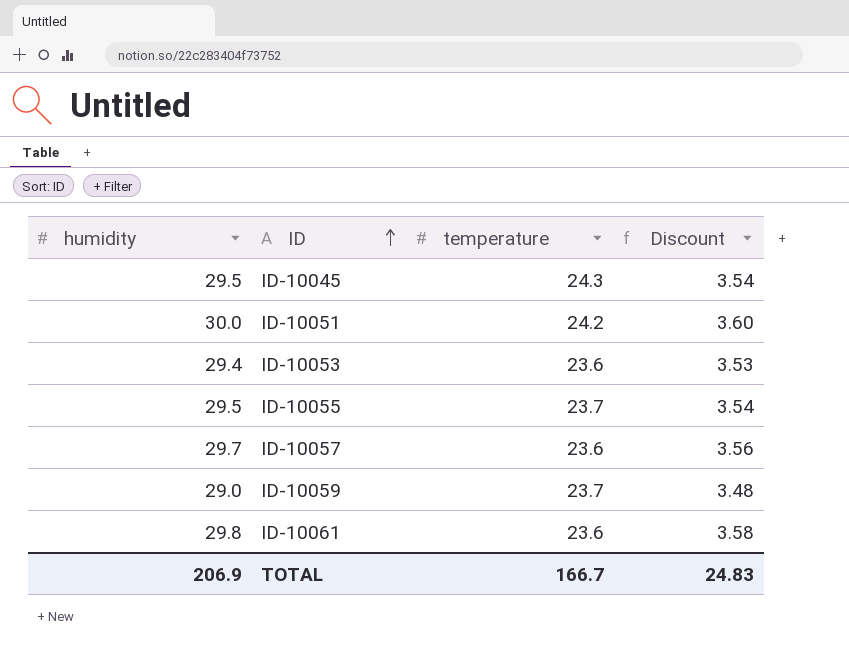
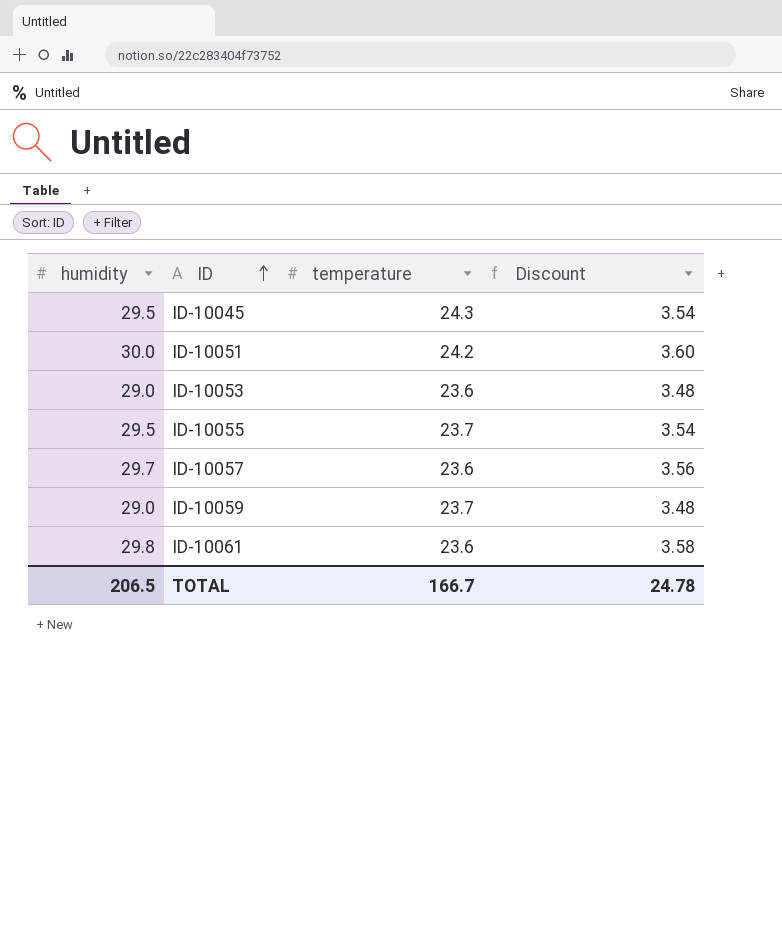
ID-10053 | humidity: 29.4 -> 29.0
ID-10053 | Discount: 3.53 -> 3.48
TOTAL | humidity: 206.9 -> 206.5
TOTAL | Discount: 24.83 -> 24.78

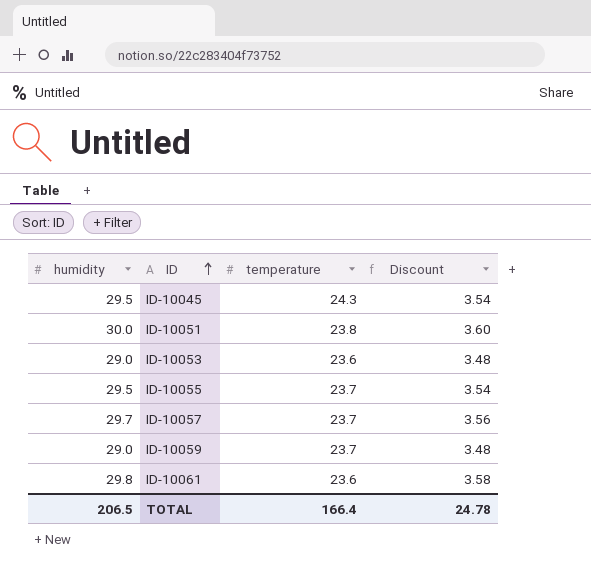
ID-10051 | temperature: 24.2 -> 23.8
ID-10057 | temperature: 23.6 -> 23.7
TOTAL | temperature: 166.7 -> 166.4

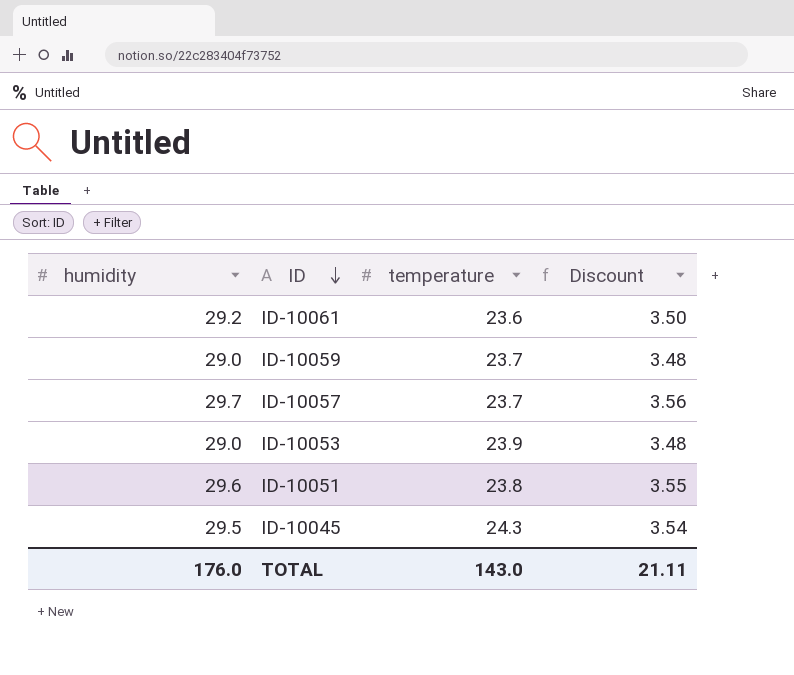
row order: ID ascending -> ID descending
row ID-10055: 29.5 | 23.7 | 3.54 -> none
ID-10061 | humidity: 29.8 -> 29.2
ID-10061 | Discount: 3.58 -> 3.50
ID-10053 | temperature: 23.6 -> 23.9
ID-10051 | humidity: 30.0 -> 29.6
ID-10051 | Discount: 3.60 -> 3.55
TOTAL | humidity: 206.5 -> 176.0
TOTAL | temperature: 166.4 -> 143.0
TOTAL | Discount: 24.78 -> 21.11

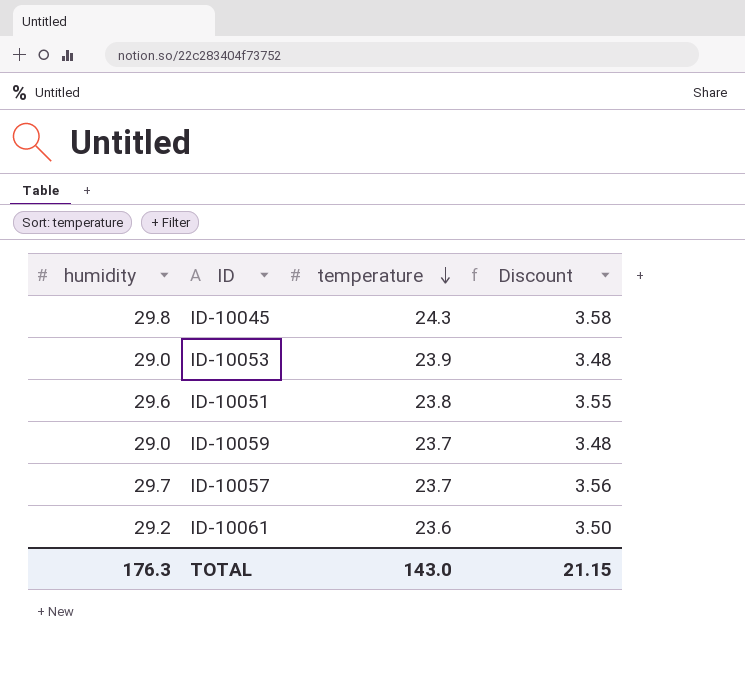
row order: ID descending -> temperature descending
ID-10045 | humidity: 29.5 -> 29.8
ID-10045 | Discount: 3.54 -> 3.58
TOTAL | humidity: 176.0 -> 176.3
TOTAL | Discount: 21.11 -> 21.15

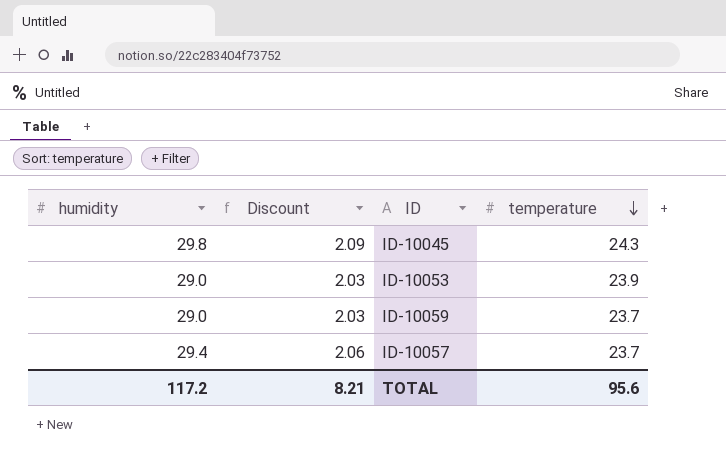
column Discount | formula: [humidity] * 0.12 -> [humidity] * 0.07
column Discount | position: 4 -> 2
row ID-10051: 29.6 | 23.8 | 3.55 -> none
row ID-10061: 29.2 | 23.6 | 3.50 -> none
ID-10057 | humidity: 29.7 -> 29.4
TOTAL | humidity: 176.3 -> 117.2
TOTAL | Discount: 21.15 -> 8.21
TOTAL | temperature: 143.0 -> 95.6

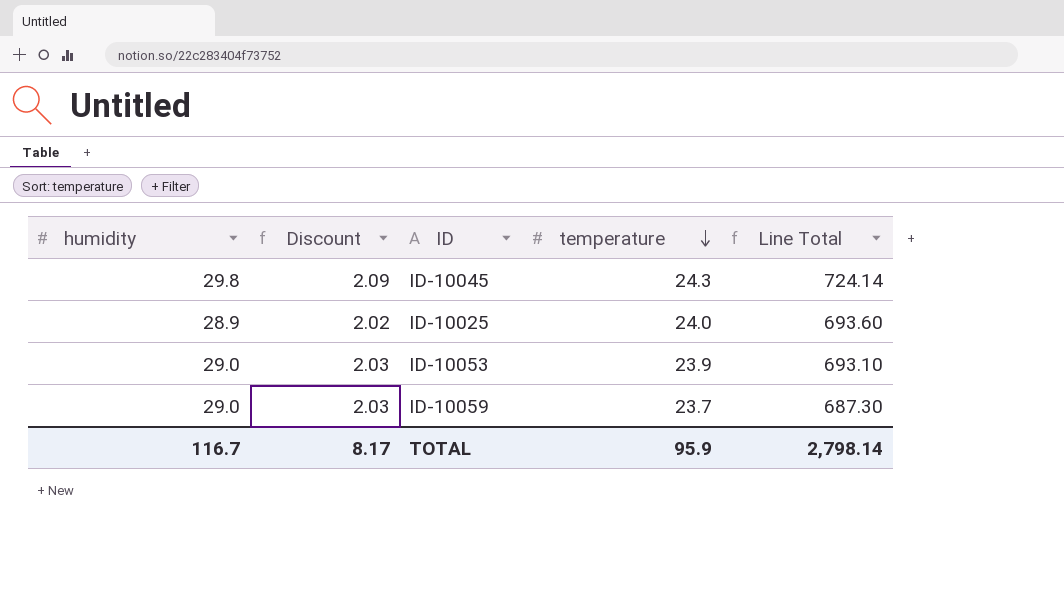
column Line Total | formula: none -> [humidity] * [temperature]
row ID-10057: 29.4 | 2.06 | 23.7 -> none
row ID-10025: none -> 28.9 | 2.02 | 24.0 | 693.60
TOTAL | humidity: 117.2 -> 116.7
TOTAL | Discount: 8.21 -> 8.17
TOTAL | temperature: 95.6 -> 95.9

